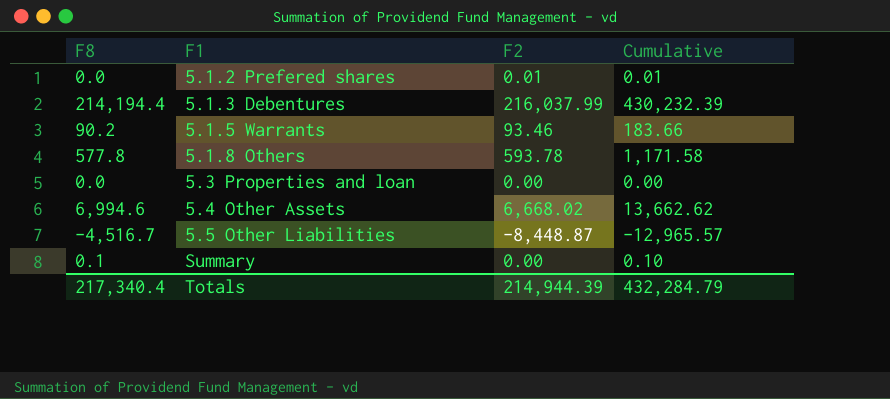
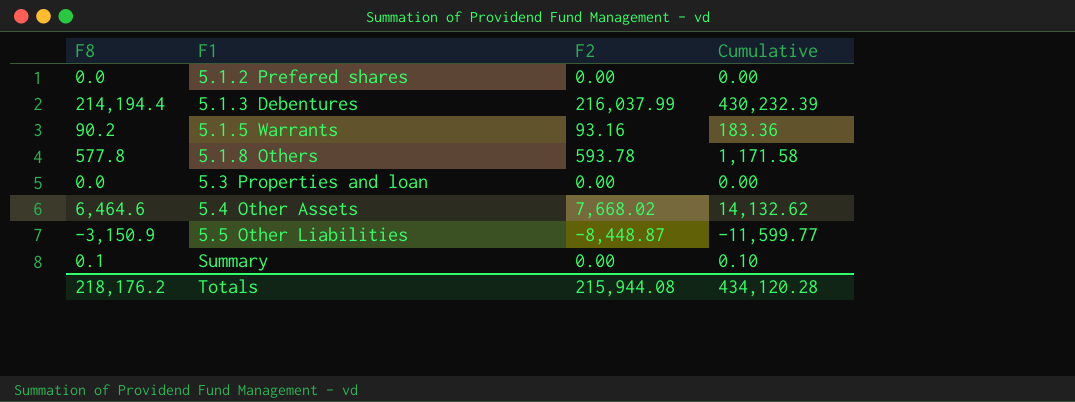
5.1.2 Prefered shares | F2: 0.01 -> 0.00
5.1.2 Prefered shares | Cumulative: 0.01 -> 0.00
5.1.5 Warrants | F2: 93.46 -> 93.16
5.1.5 Warrants | Cumulative: 183.66 -> 183.36
5.4 Other Assets | F8: 6,994.6 -> 6,464.6
5.4 Other Assets | F2: 6,668.02 -> 7,668.02
5.4 Other Assets | Cumulative: 13,662.62 -> 14,132.62
5.5 Other Liabilities | F8: -4,516.7 -> -3,150.9
5.5 Other Liabilities | Cumulative: -12,965.57 -> -11,599.77
Totals | F8: 217,340.4 -> 218,176.2
Totals | F2: 214,944.39 -> 215,944.08
Totals | Cumulative: 432,284.79 -> 434,120.28

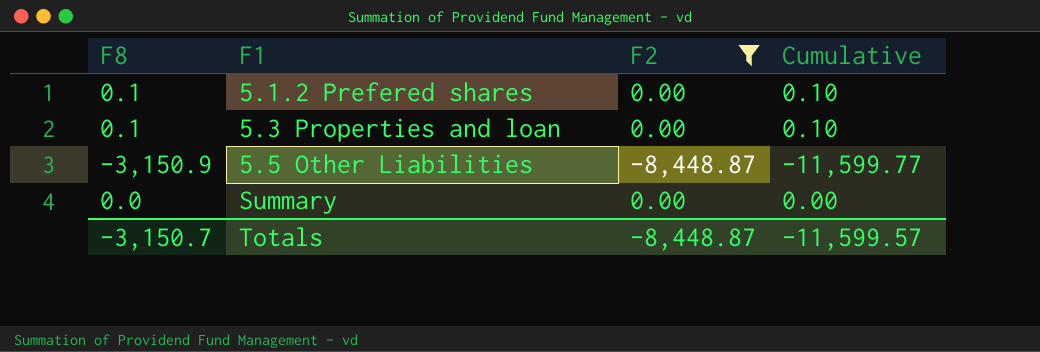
filter: none -> F2 <= 0.00
5.1.2 Prefered shares | F8: 0.0 -> 0.1
5.1.2 Prefered shares | Cumulative: 0.00 -> 0.10
5.3 Properties and loan | F8: 0.0 -> 0.1
5.3 Properties and loan | Cumulative: 0.00 -> 0.10
Summary | F8: 0.1 -> 0.0
Summary | Cumulative: 0.10 -> 0.00
Totals | F8: 218,176.2 -> -3,150.7
Totals | F2: 215,944.08 -> -8,448.87
Totals | Cumulative: 434,120.28 -> -11,599.57

